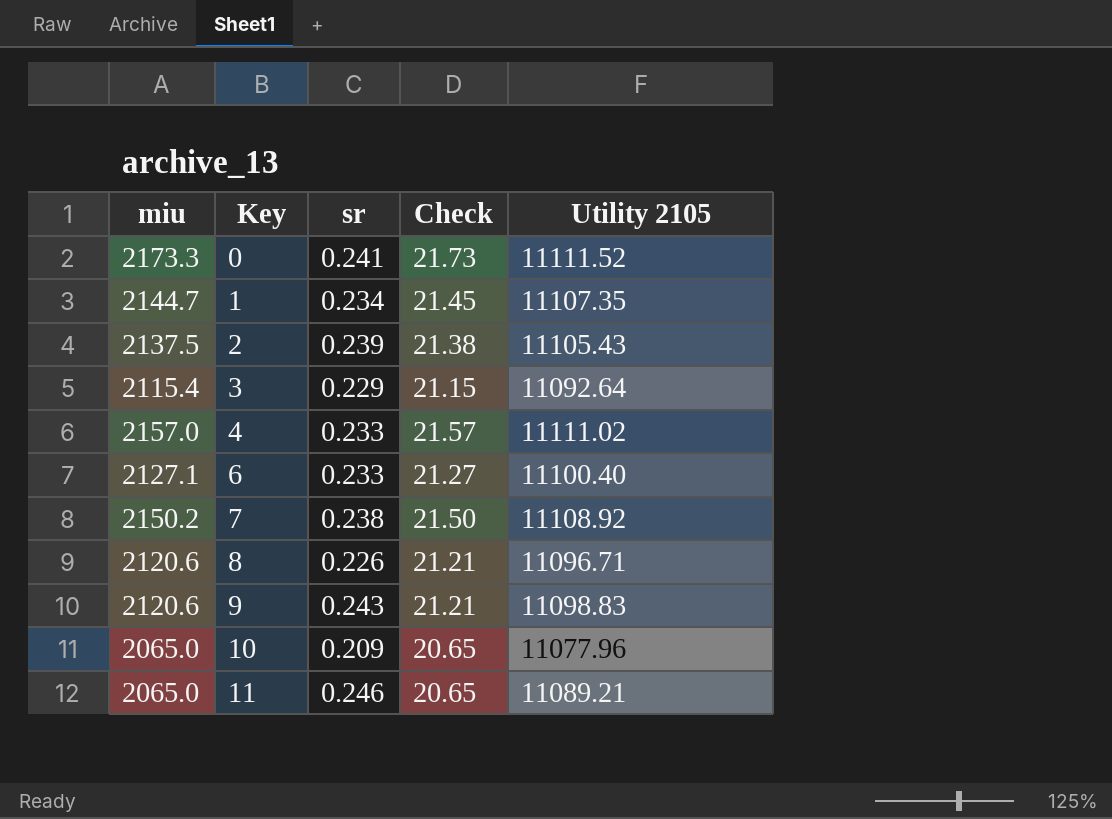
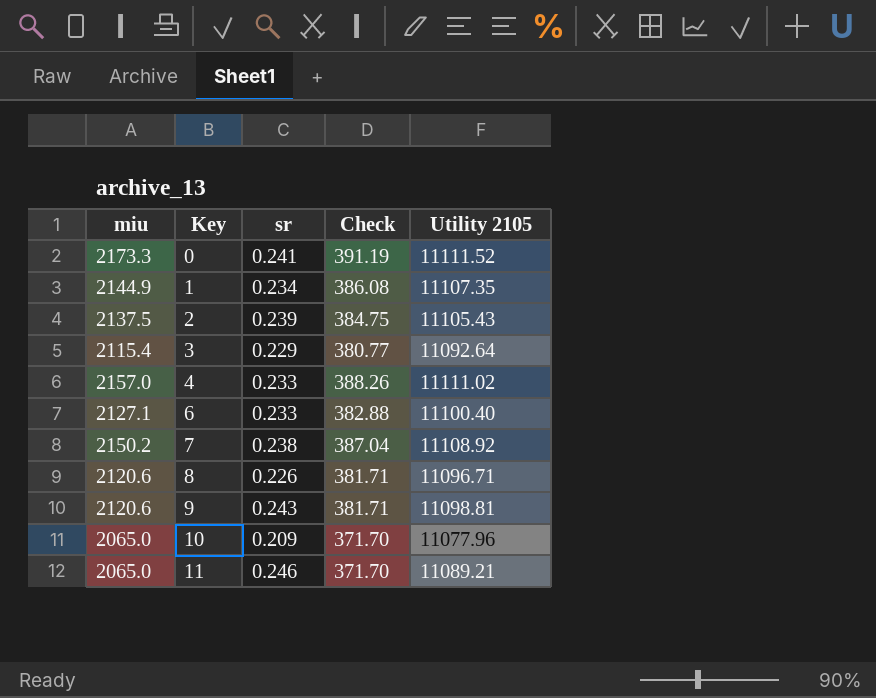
column Check | formula: [miu] * 0.01 -> [miu] * 0.18
1 | miu: 2144.7 -> 2144.9
9 | Utility 2105: 11098.83 -> 11098.81

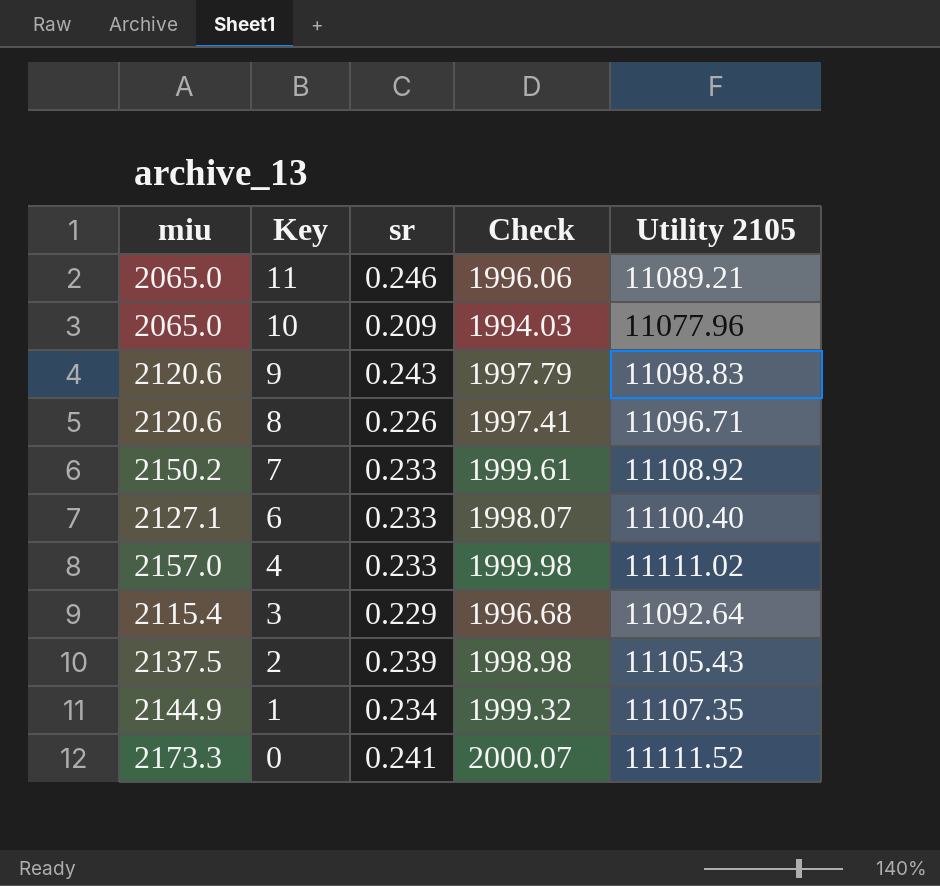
row order: Key ascending -> Key descending
column Check | formula: [miu] * 0.18 -> [Utility 2105] * 0.18
9 | Utility 2105: 11098.81 -> 11098.83
7 | sr: 0.238 -> 0.233

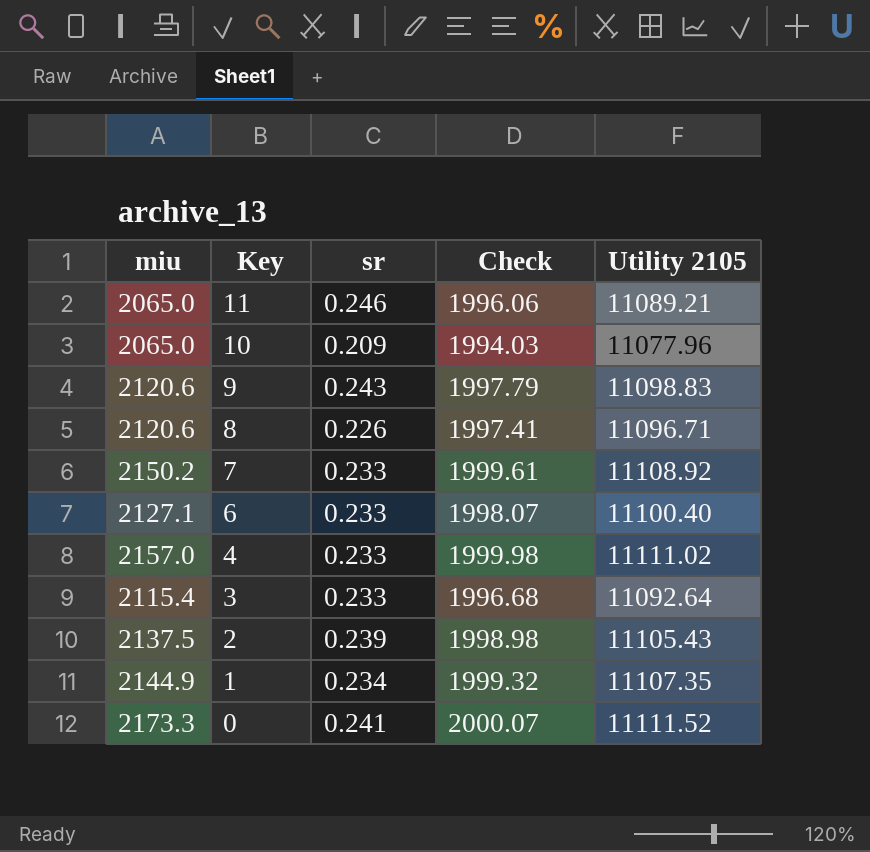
3 | sr: 0.229 -> 0.233

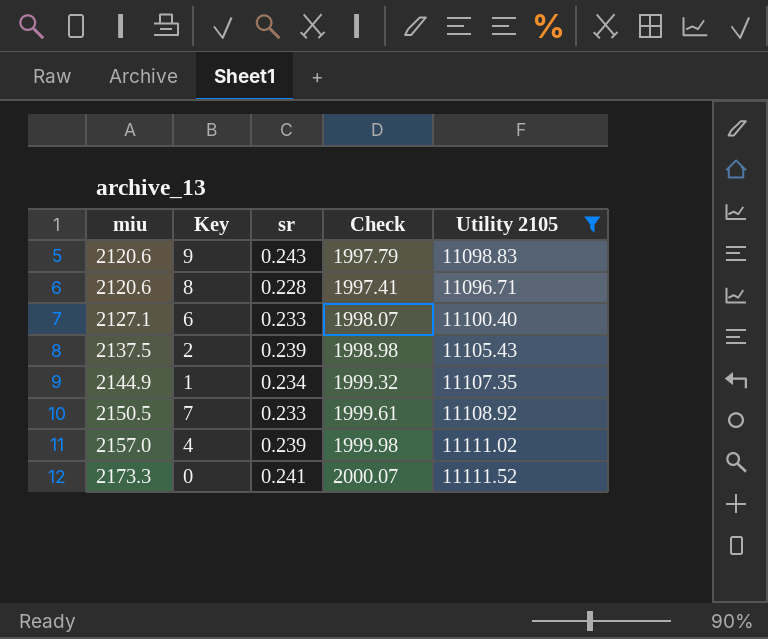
filter: none -> Utility 2105 >= 11096.71
row order: Key descending -> miu ascending
8 | sr: 0.226 -> 0.228
7 | miu: 2150.2 -> 2150.5
4 | sr: 0.233 -> 0.239

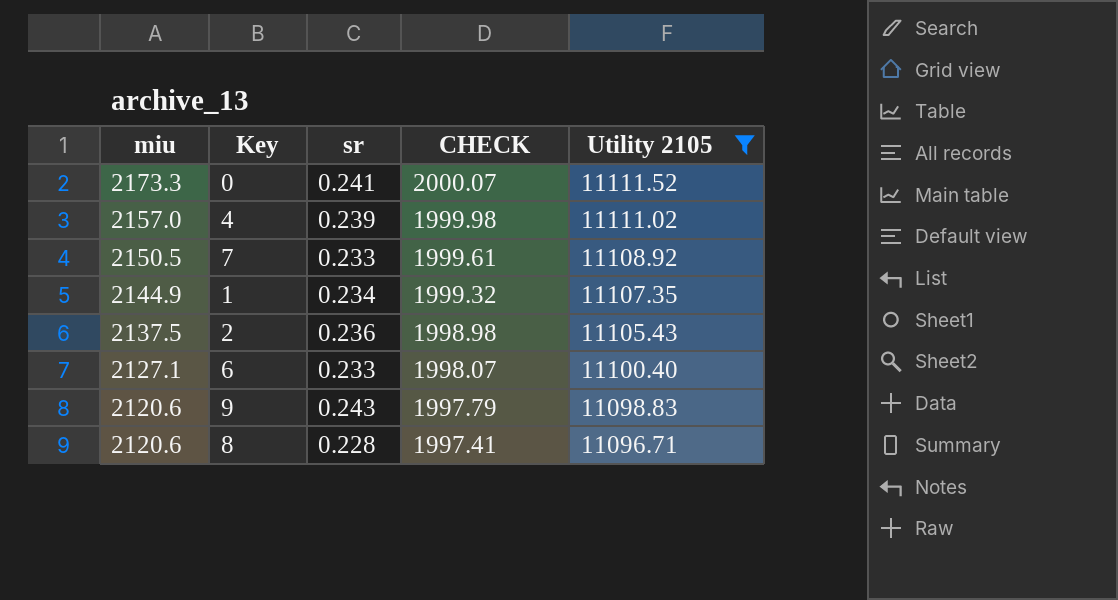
row order: miu ascending -> miu descending
column name: Check -> CHECK
2 | sr: 0.239 -> 0.236

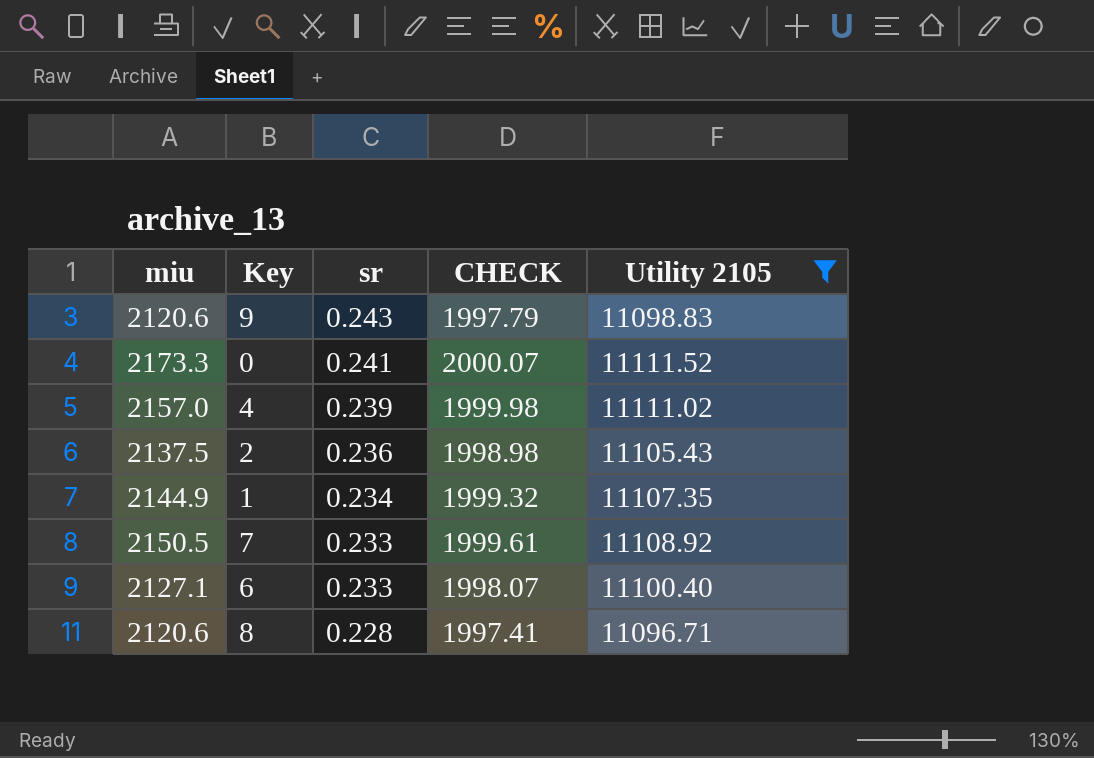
row order: miu descending -> sr descending

